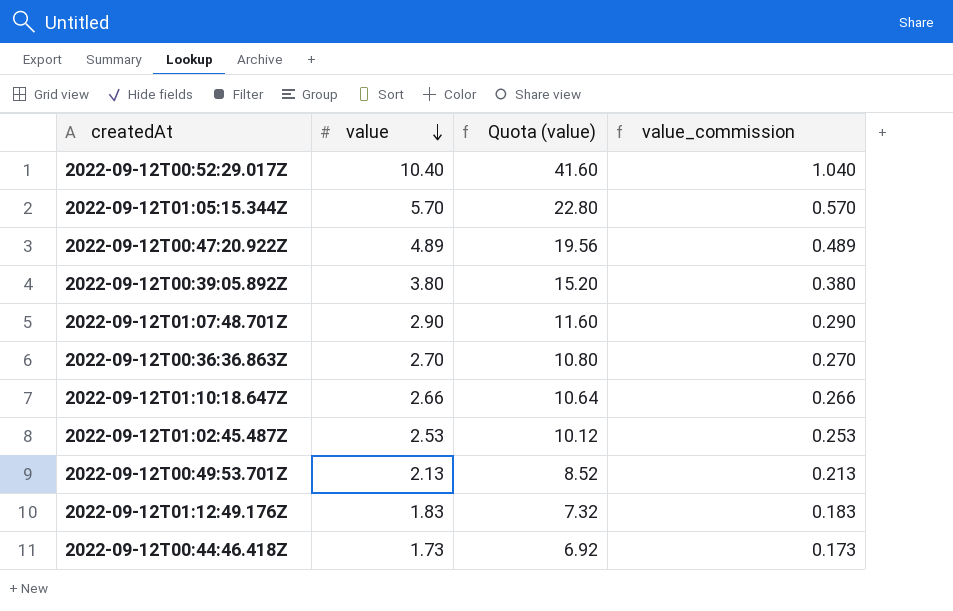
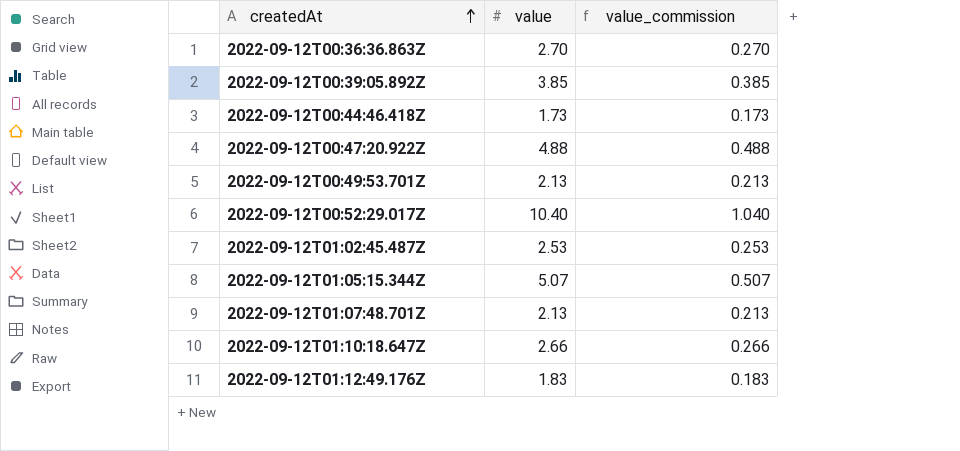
row order: value descending -> createdAt ascending
column Quota (value) | formula: [value] * 4 -> none
2022-09-12T00:39:05.892Z | value: 3.80 -> 3.85
2022-09-12T00:39:05.892Z | value_commission: 0.380 -> 0.385
2022-09-12T00:47:20.922Z | value: 4.89 -> 4.88
2022-09-12T00:47:20.922Z | value_commission: 0.489 -> 0.488
2022-09-12T01:05:15.344Z | value: 5.70 -> 5.07
2022-09-12T01:05:15.344Z | value_commission: 0.570 -> 0.507
2022-09-12T01:07:48.701Z | value: 2.90 -> 2.13
2022-09-12T01:07:48.701Z | value_commission: 0.290 -> 0.213

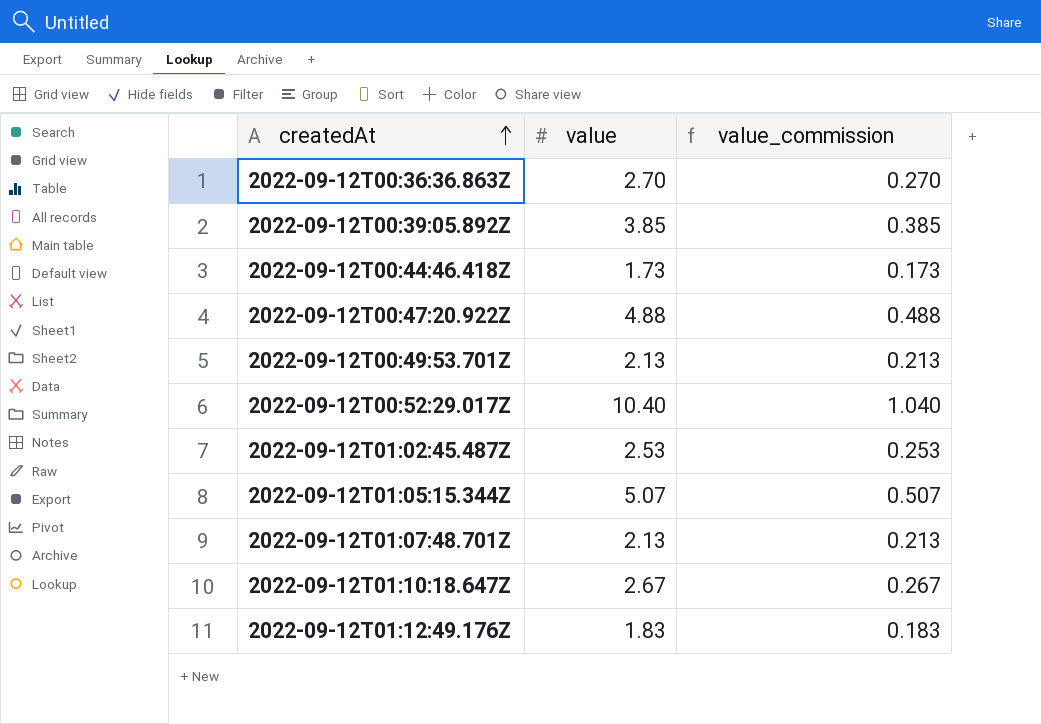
2022-09-12T01:10:18.647Z | value: 2.66 -> 2.67
2022-09-12T01:10:18.647Z | value_commission: 0.266 -> 0.267

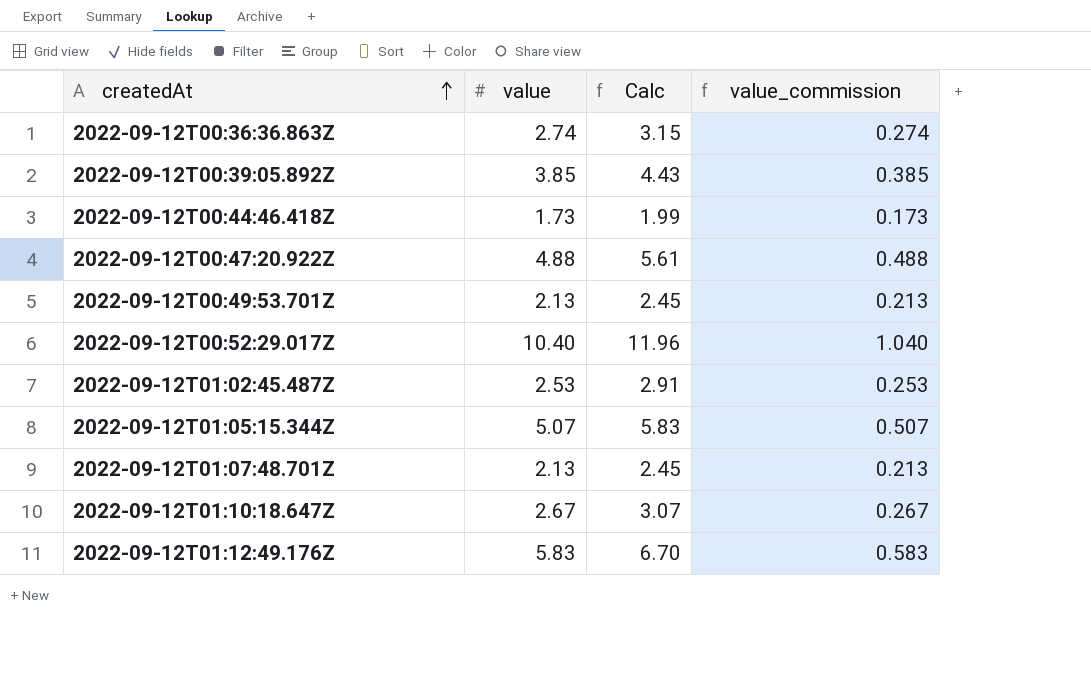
column Calc | formula: none -> [value] * 1.15
2022-09-12T00:36:36.863Z | value: 2.70 -> 2.74
2022-09-12T00:36:36.863Z | value_commission: 0.270 -> 0.274
2022-09-12T01:12:49.176Z | value: 1.83 -> 5.83
2022-09-12T01:12:49.176Z | value_commission: 0.183 -> 0.583

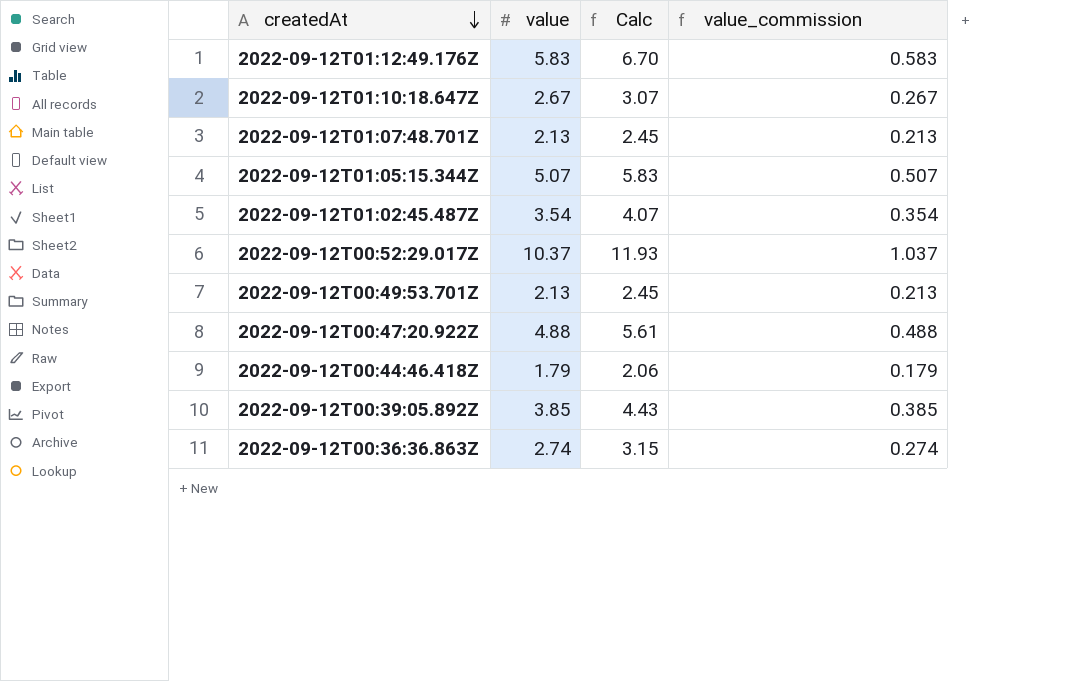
row order: createdAt ascending -> createdAt descending
2022-09-12T01:02:45.487Z | value: 2.53 -> 3.54
2022-09-12T01:02:45.487Z | Calc: 2.91 -> 4.07
2022-09-12T01:02:45.487Z | value_commission: 0.253 -> 0.354
2022-09-12T00:52:29.017Z | value: 10.40 -> 10.37
2022-09-12T00:52:29.017Z | Calc: 11.96 -> 11.93
2022-09-12T00:52:29.017Z | value_commission: 1.040 -> 1.037
2022-09-12T00:44:46.418Z | value: 1.73 -> 1.79
2022-09-12T00:44:46.418Z | Calc: 1.99 -> 2.06
2022-09-12T00:44:46.418Z | value_commission: 0.173 -> 0.179

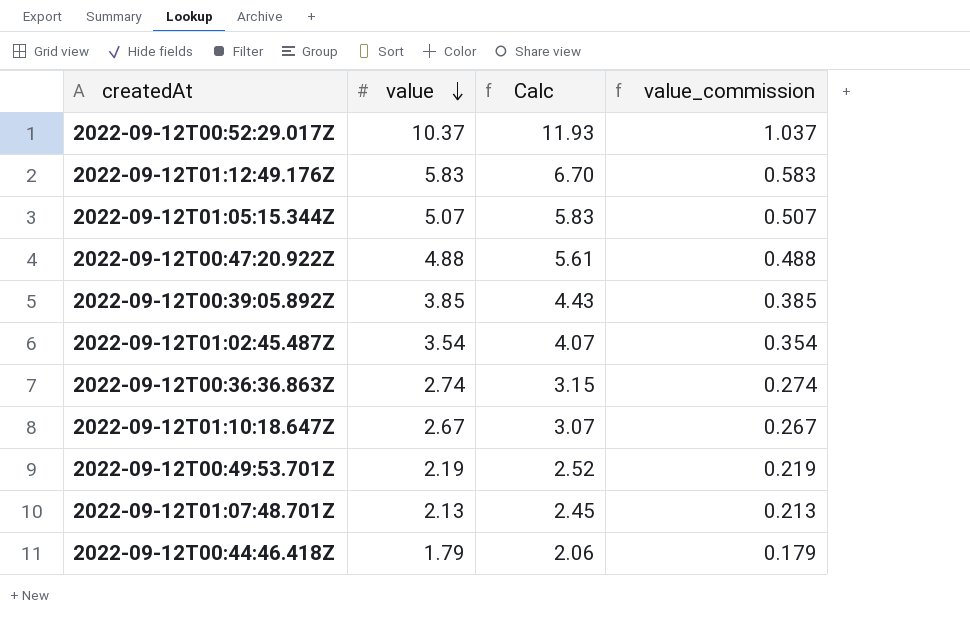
row order: createdAt descending -> value descending
2022-09-12T00:49:53.701Z | value: 2.13 -> 2.19
2022-09-12T00:49:53.701Z | Calc: 2.45 -> 2.52
2022-09-12T00:49:53.701Z | value_commission: 0.213 -> 0.219

